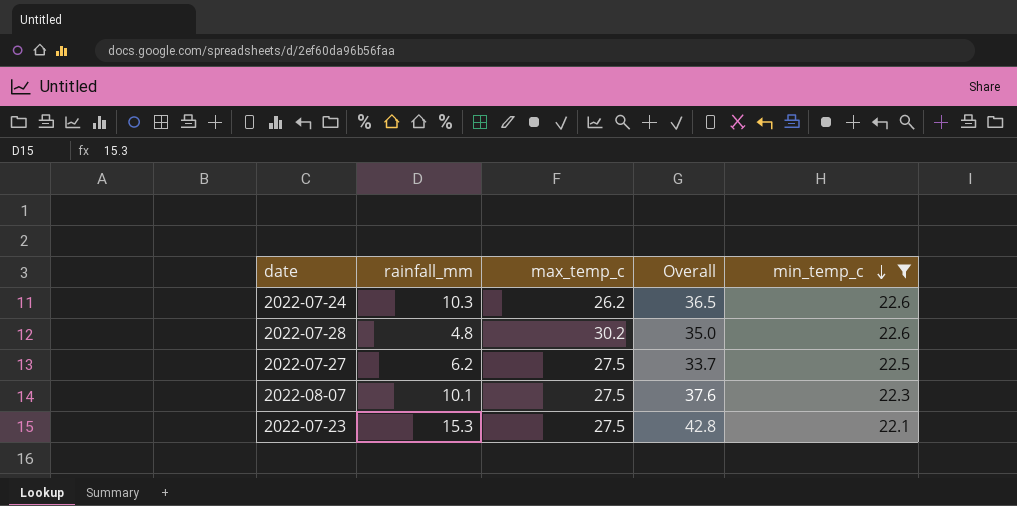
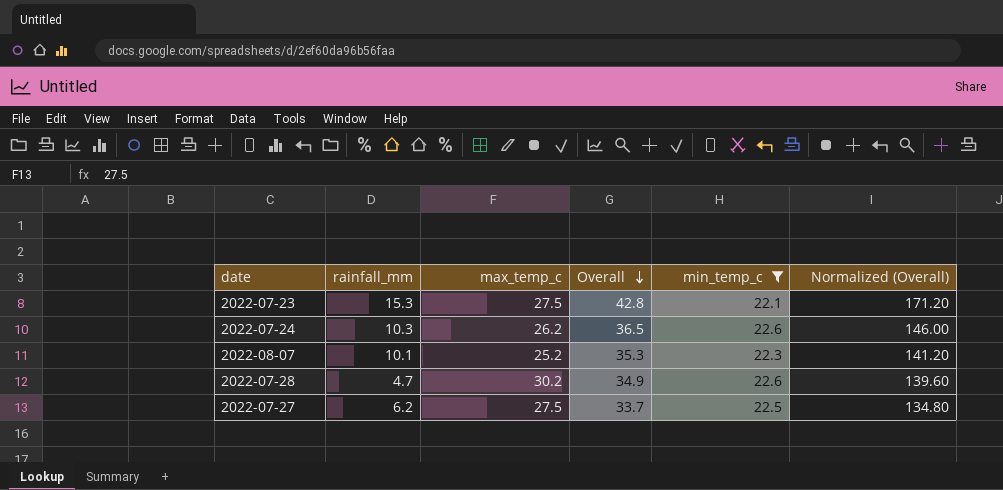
row order: min_temp_c descending -> Overall descending
column Normalized (Overall) | formula: none -> [Overall] * 4
2022-08-07 | max_temp_c: 27.5 -> 25.2
2022-08-07 | Overall: 37.6 -> 35.3
2022-07-28 | rainfall_mm: 4.8 -> 4.7
2022-07-28 | Overall: 35.0 -> 34.9

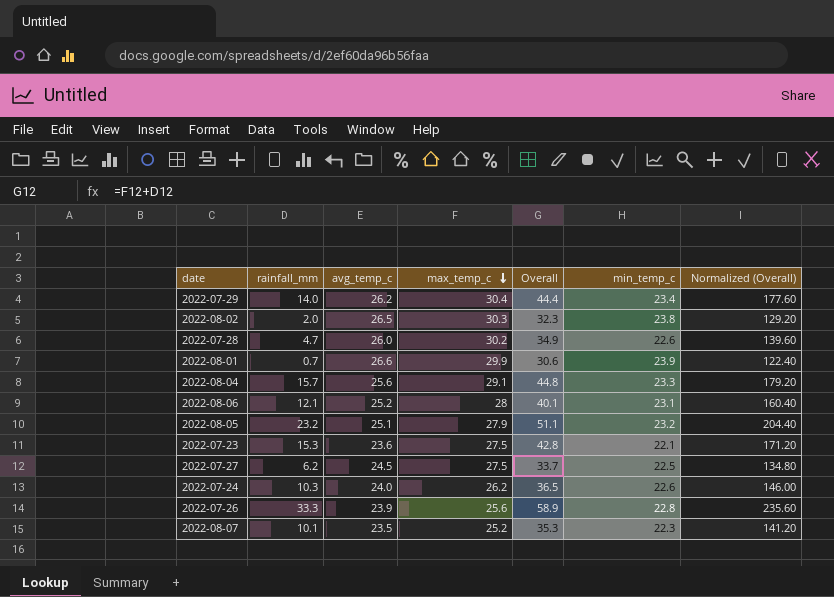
filter: min_temp_c <= 22.6 -> none
row order: Overall descending -> max_temp_c descending
column avg_temp_c | position: none -> 3

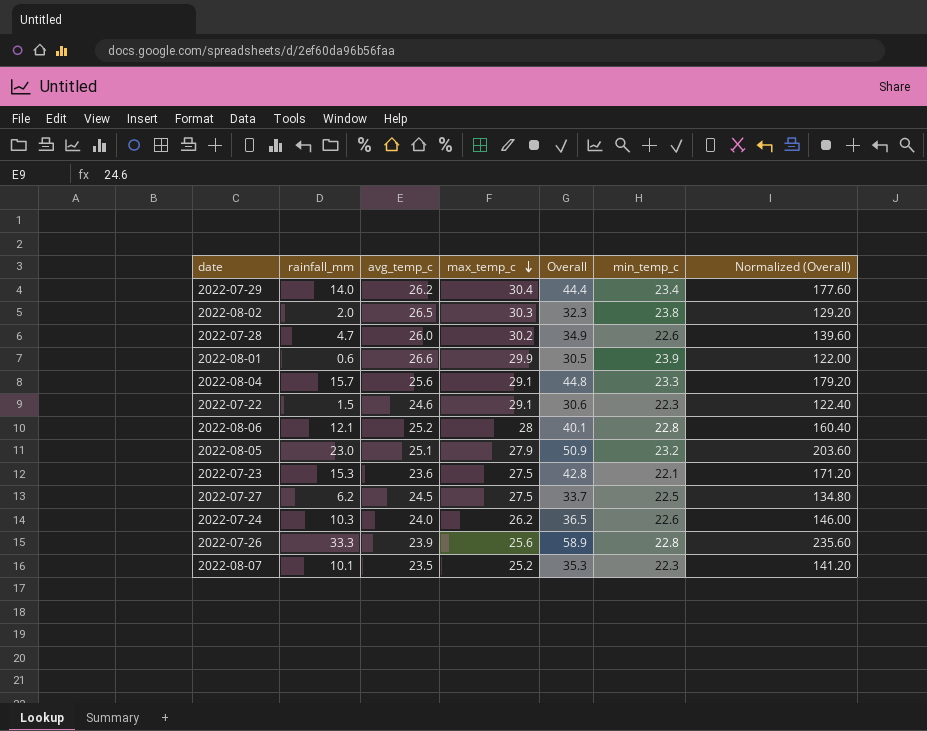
2022-08-01 | rainfall_mm: 0.7 -> 0.6
2022-08-01 | Overall: 30.6 -> 30.5
2022-08-01 | Normalized (Overall): 122.40 -> 122.00
row 2022-07-22: none -> 1.5 | 24.6 | 29.1 | 30.6 | 22.3 | 122.40
2022-08-06 | min_temp_c: 23.1 -> 22.8
2022-08-05 | rainfall_mm: 23.2 -> 23.0
2022-08-05 | Overall: 51.1 -> 50.9
2022-08-05 | Normalized (Overall): 204.40 -> 203.60

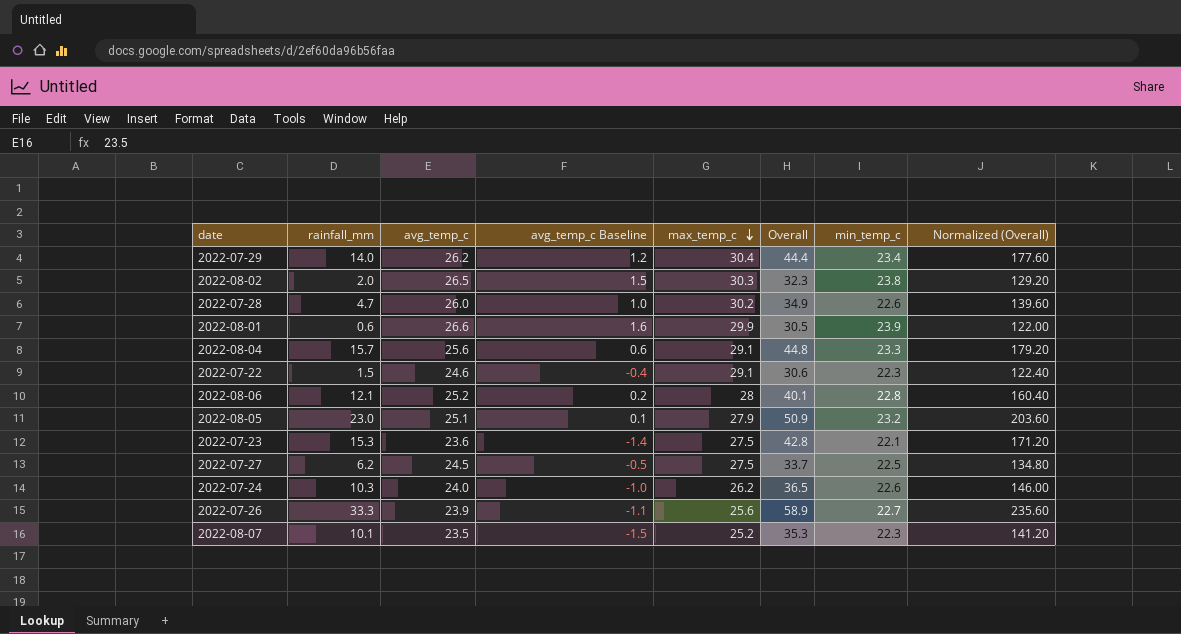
column avg_temp_c Baseline | formula: none -> [avg_temp_c] - 25
2022-07-26 | min_temp_c: 22.8 -> 22.7

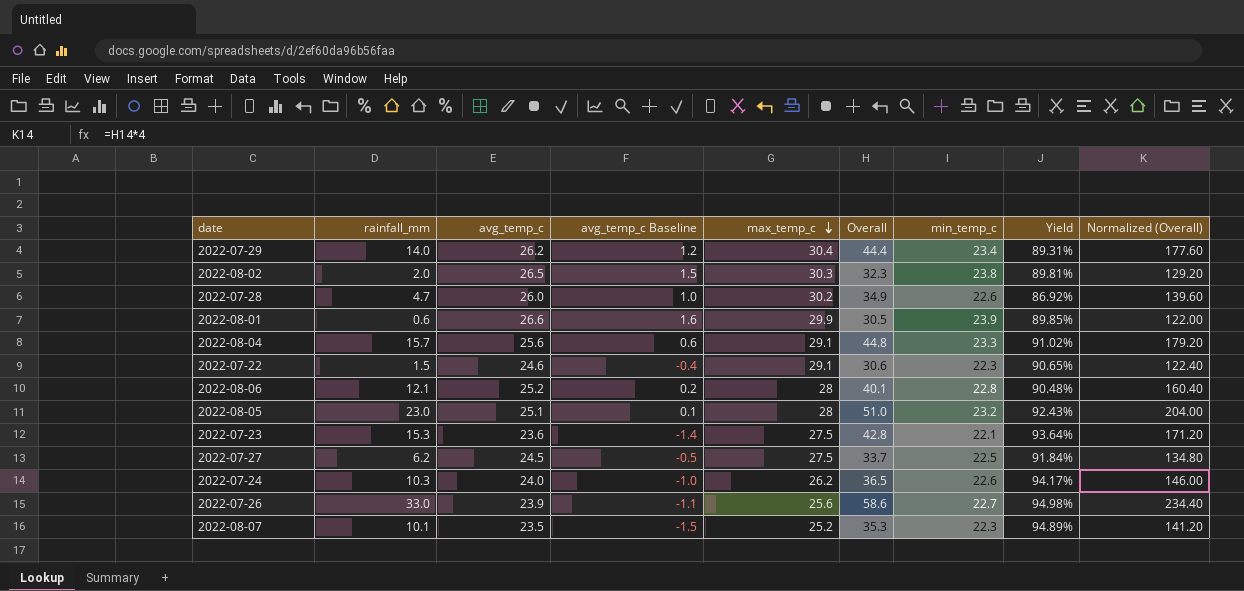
column Yield | formula: none -> [min_temp_c] / [avg_temp_c]
2022-08-05 | max_temp_c: 27.9 -> 28
2022-08-05 | Overall: 50.9 -> 51.0
2022-08-05 | Normalized (Overall): 203.60 -> 204.00
2022-07-26 | rainfall_mm: 33.3 -> 33.0
2022-07-26 | Overall: 58.9 -> 58.6
2022-07-26 | Normalized (Overall): 235.60 -> 234.40

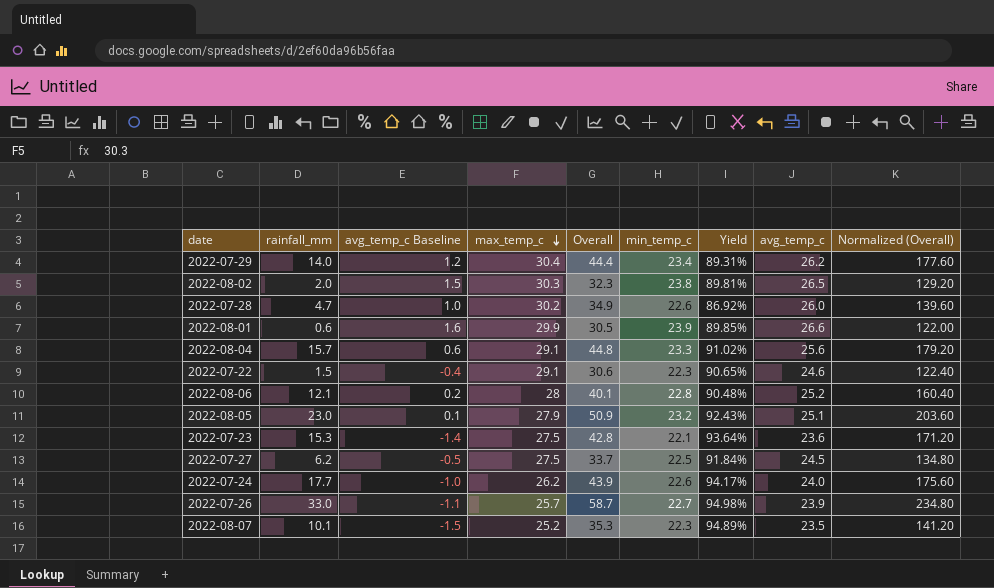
column avg_temp_c | position: 3 -> 8
2022-08-05 | max_temp_c: 28 -> 27.9
2022-08-05 | Overall: 51.0 -> 50.9
2022-08-05 | Normalized (Overall): 204.00 -> 203.60
2022-07-24 | rainfall_mm: 10.3 -> 17.7
2022-07-24 | Overall: 36.5 -> 43.9
2022-07-24 | Normalized (Overall): 146.00 -> 175.60
2022-07-26 | max_temp_c: 25.6 -> 25.7
2022-07-26 | Overall: 58.6 -> 58.7
2022-07-26 | Normalized (Overall): 234.40 -> 234.80

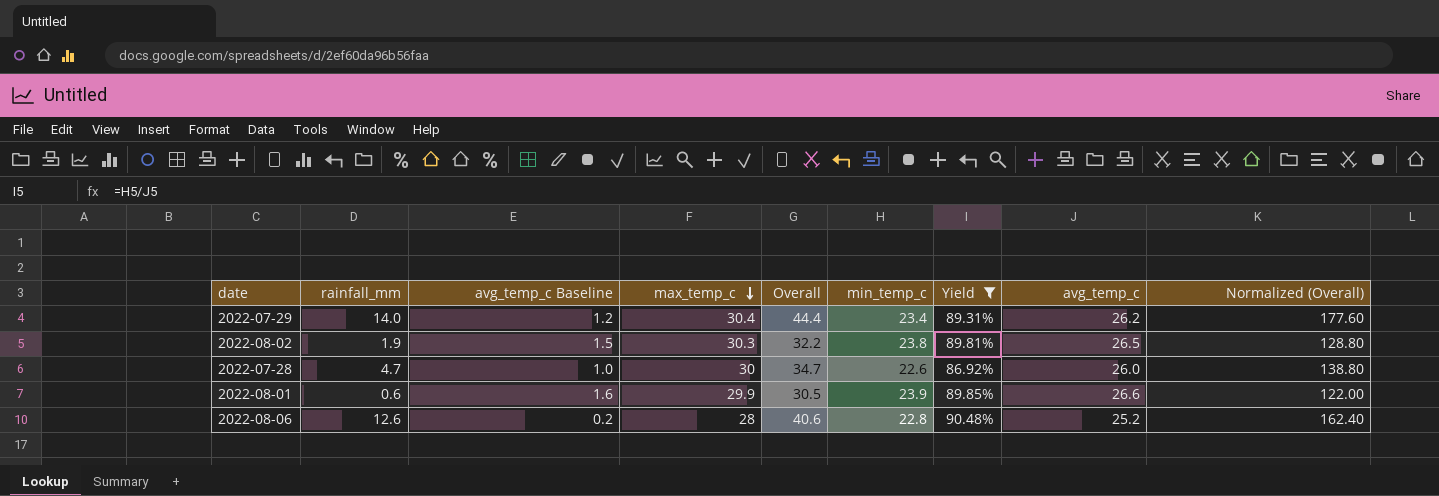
filter: none -> Yield <= 90.48%
2022-08-02 | rainfall_mm: 2.0 -> 1.9
2022-08-02 | Overall: 32.3 -> 32.2
2022-08-02 | Normalized (Overall): 129.20 -> 128.80
2022-07-28 | max_temp_c: 30.2 -> 30
2022-07-28 | Overall: 34.9 -> 34.7
2022-07-28 | Normalized (Overall): 139.60 -> 138.80
2022-08-06 | rainfall_mm: 12.1 -> 12.6
2022-08-06 | Overall: 40.1 -> 40.6
2022-08-06 | Normalized (Overall): 160.40 -> 162.40

